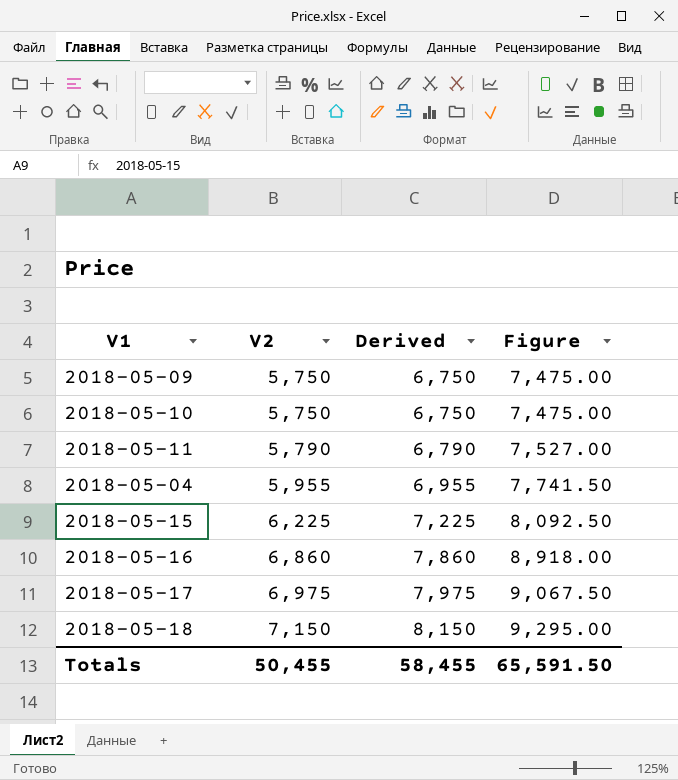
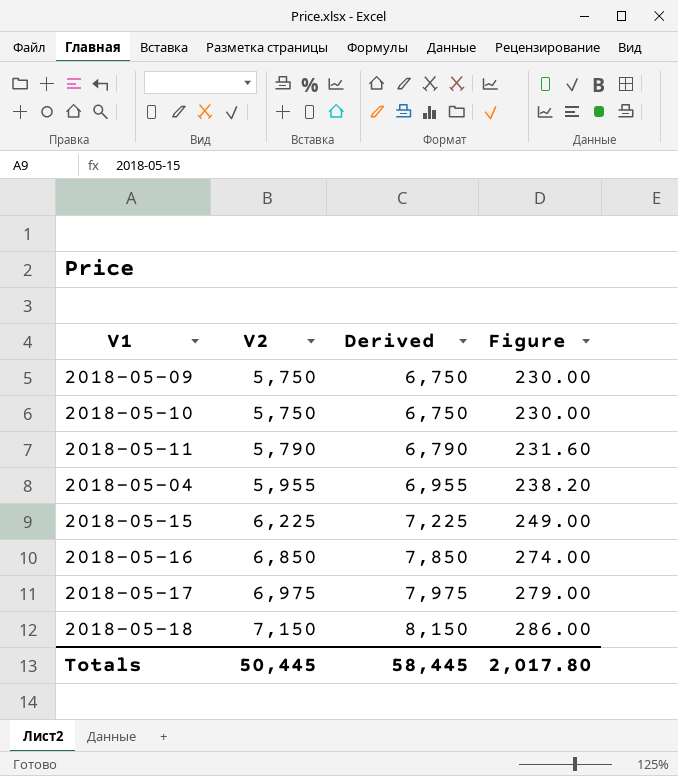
column Figure | formula: [V2] * 1.3 -> [V2] * 0.04
2018-05-16 | V2: 6,860 -> 6,850
2018-05-16 | Derived: 7,860 -> 7,850
Totals | V2: 50,455 -> 50,445
Totals | Derived: 58,455 -> 58,445
Totals | Figure: 65,591.50 -> 2,017.80

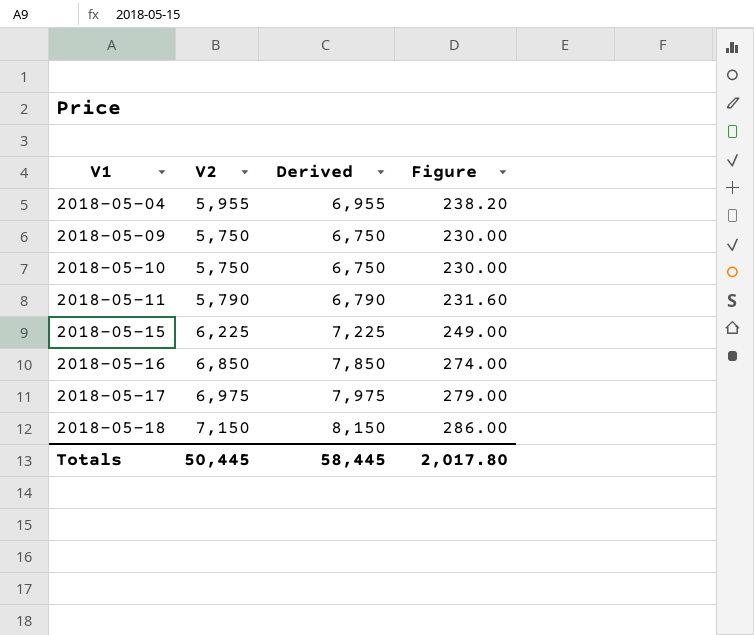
row order: V2 ascending -> V1 ascending

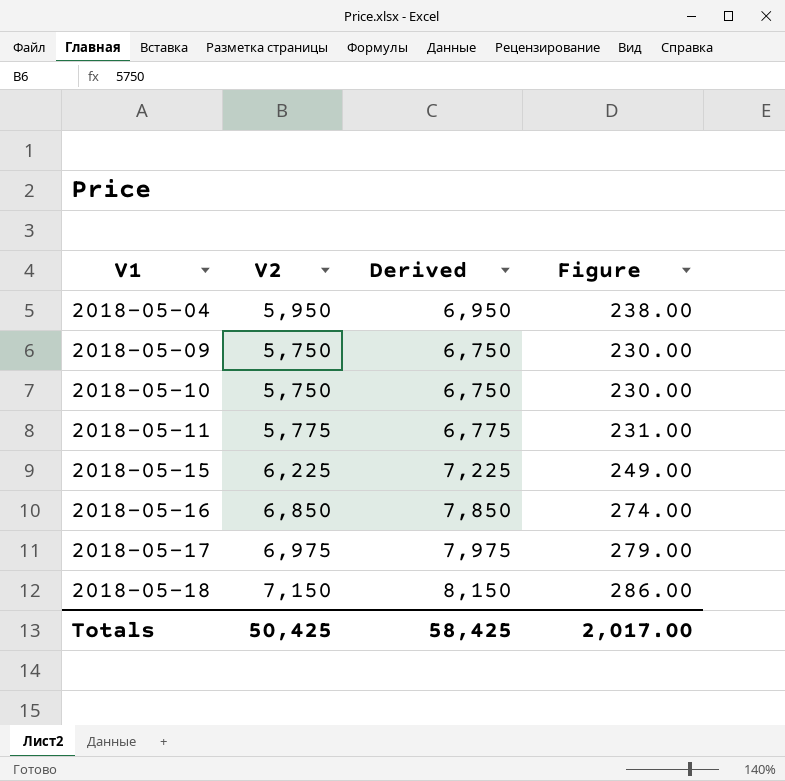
2018-05-04 | V2: 5,955 -> 5,950
2018-05-04 | Derived: 6,955 -> 6,950
2018-05-04 | Figure: 238.20 -> 238.00
2018-05-11 | V2: 5,790 -> 5,775
2018-05-11 | Derived: 6,790 -> 6,775
2018-05-11 | Figure: 231.60 -> 231.00
Totals | V2: 50,445 -> 50,425
Totals | Derived: 58,445 -> 58,425
Totals | Figure: 2,017.80 -> 2,017.00

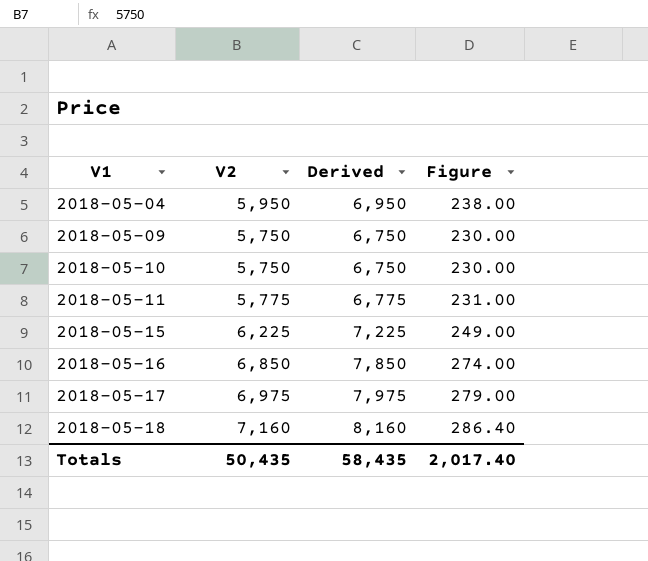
2018-05-18 | V2: 7,150 -> 7,160
2018-05-18 | Derived: 8,150 -> 8,160
2018-05-18 | Figure: 286.00 -> 286.40
Totals | V2: 50,425 -> 50,435
Totals | Derived: 58,425 -> 58,435
Totals | Figure: 2,017.00 -> 2,017.40

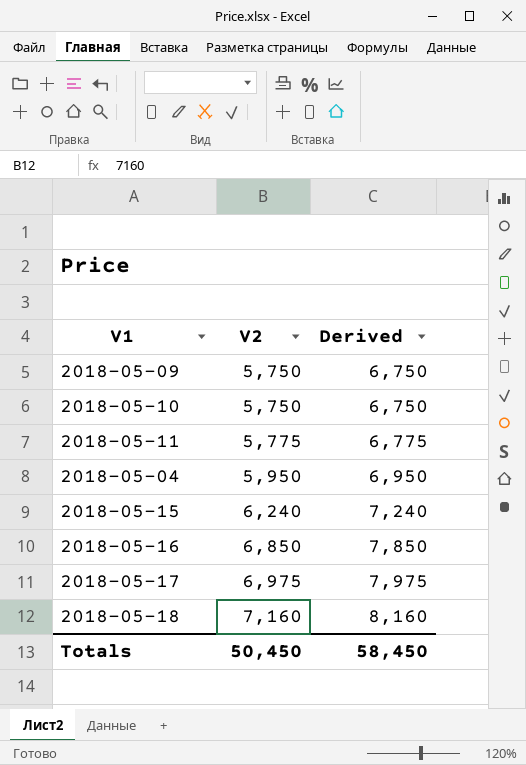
row order: V1 ascending -> V2 ascending
column Figure | formula: [V2] * 0.04 -> none
2018-05-15 | V2: 6,225 -> 6,240
2018-05-15 | Derived: 7,225 -> 7,240
Totals | V2: 50,435 -> 50,450
Totals | Derived: 58,435 -> 58,450

